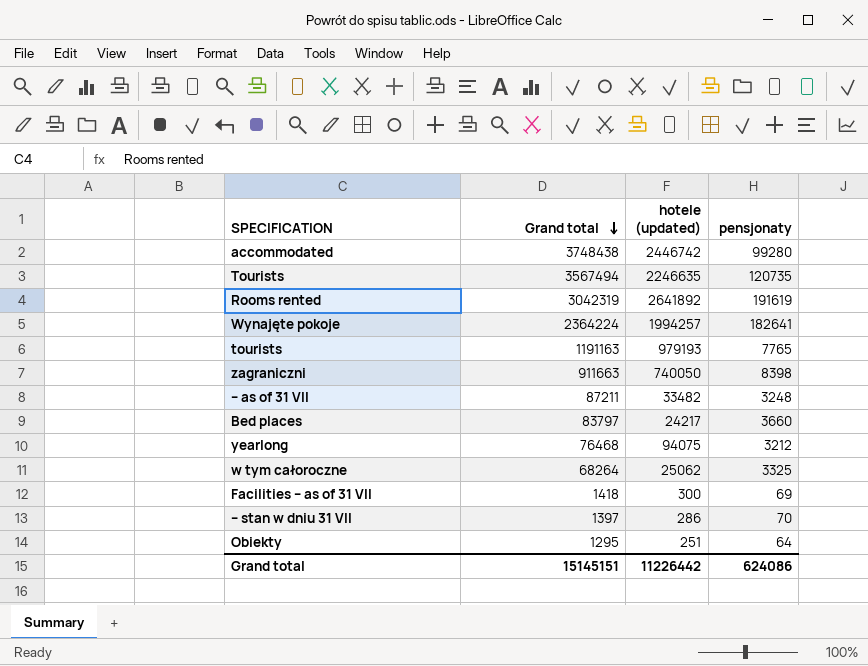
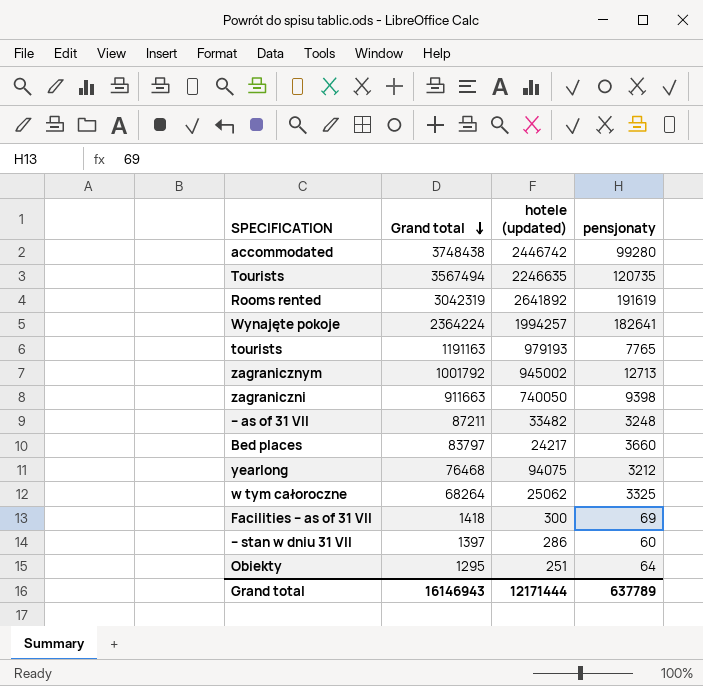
row zagranicznym: none -> 1001792 | 945002 | 12713
zagraniczni | pensjonaty: 8398 -> 9398
– stan w dniu 31 VII | pensjonaty: 70 -> 60
Grand total | Grand total: 15145151 -> 16146943
Grand total | hotele (updated): 11226442 -> 12171444
Grand total | pensjonaty: 624086 -> 637789

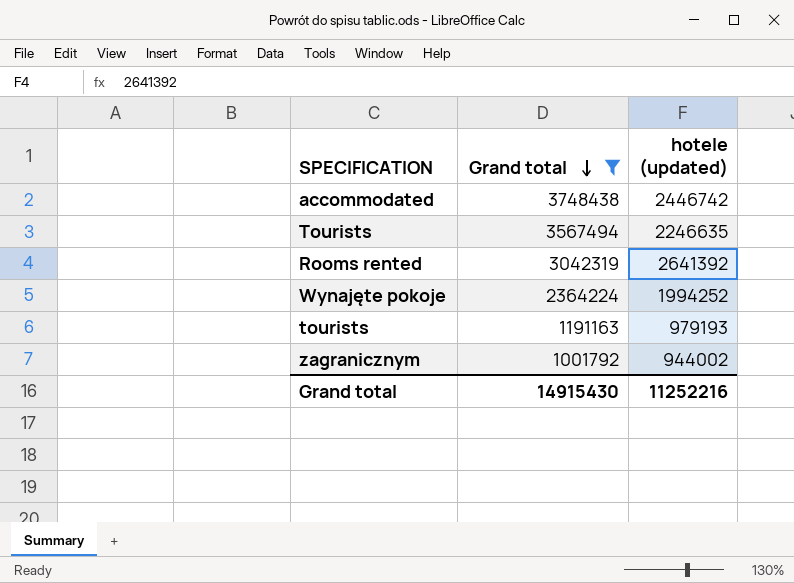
filter: none -> Grand total >= 1001792
column pensjonaty | position: 4 -> none
Rooms rented | hotele (updated): 2641892 -> 2641392
Wynajęte pokoje | hotele (updated): 1994257 -> 1994252
zagranicznym | hotele (updated): 945002 -> 944002
Grand total | Grand total: 16146943 -> 14915430
Grand total | hotele (updated): 12171444 -> 11252216

